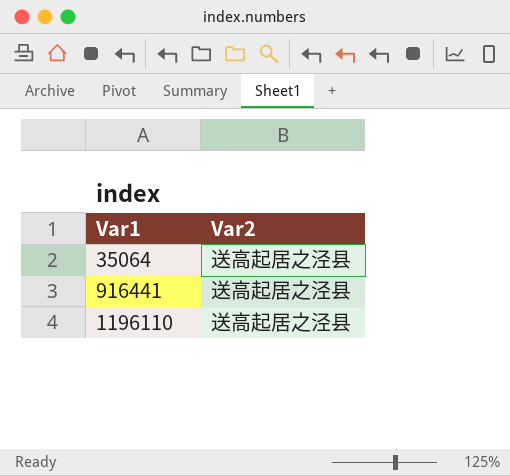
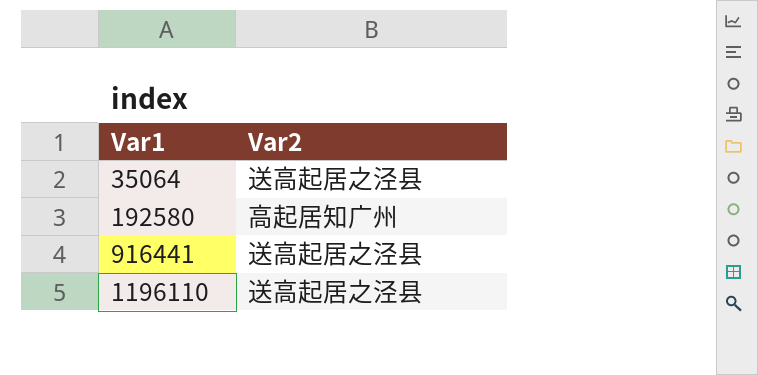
row 192580: none -> 高起居知广州

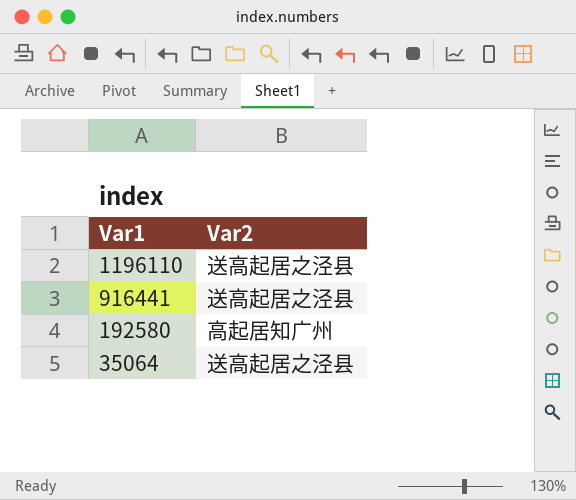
row order: Var1 ascending -> Var1 descending

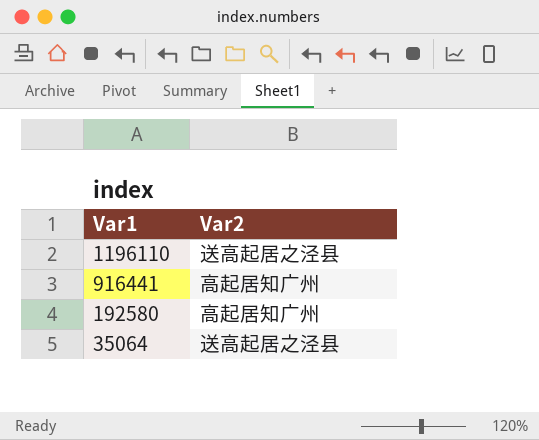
916441 | Var2: 送高起居之泾县 -> 高起居知广州

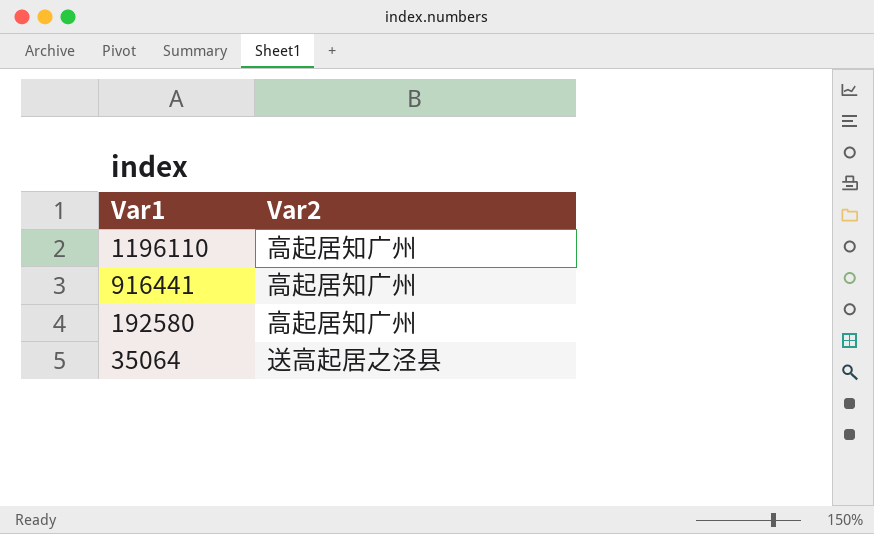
1196110 | Var2: 送高起居之泾县 -> 高起居知广州

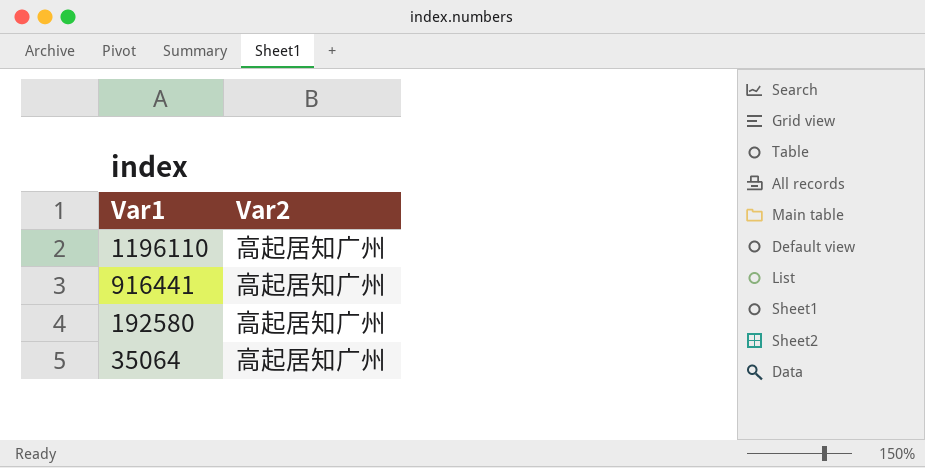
35064 | Var2: 送高起居之泾县 -> 高起居知广州

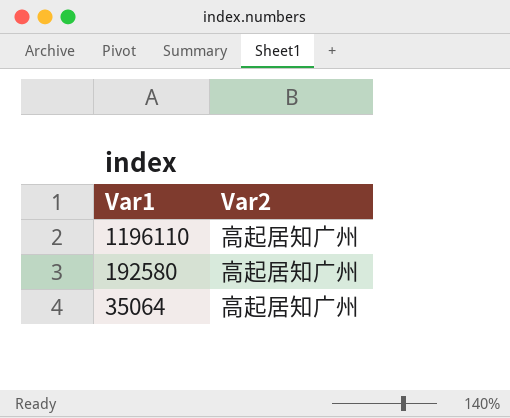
row 916441: 高起居知广州 -> none

